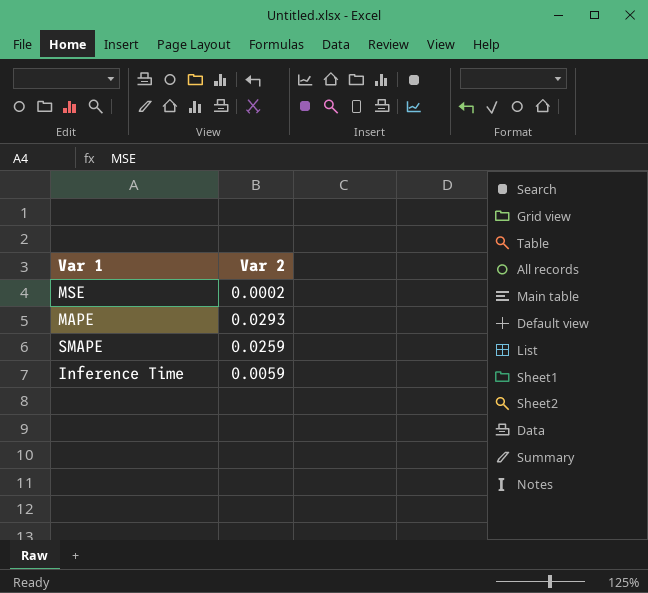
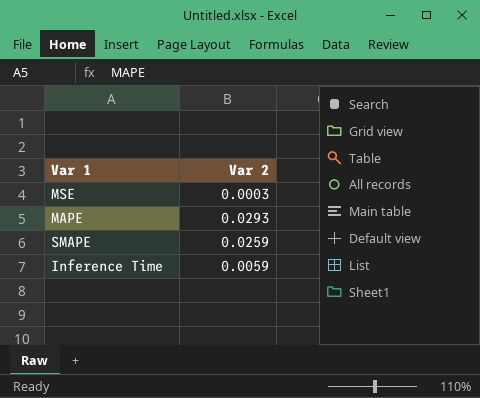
MSE | Var 2: 0.0002 -> 0.0003

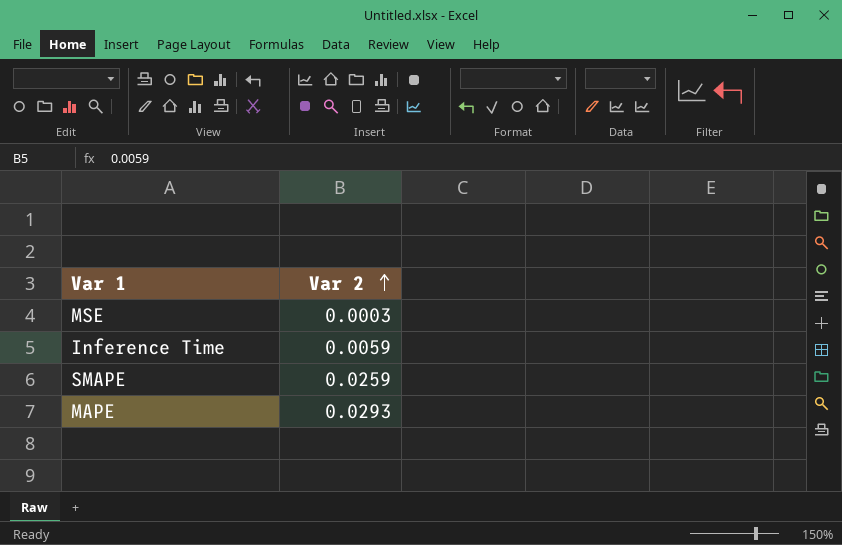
row order: none -> Var 2 ascending

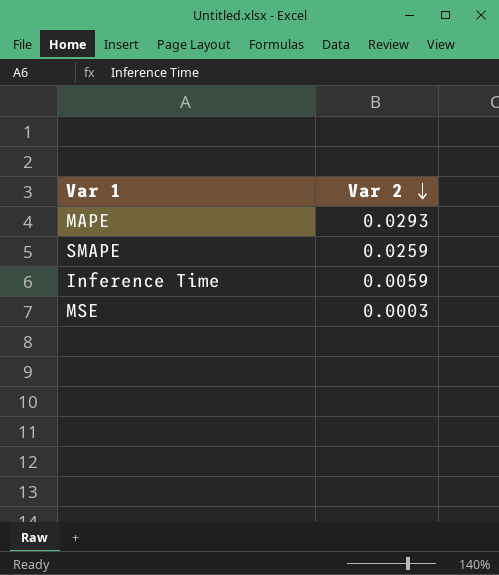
row order: Var 2 ascending -> Var 2 descending

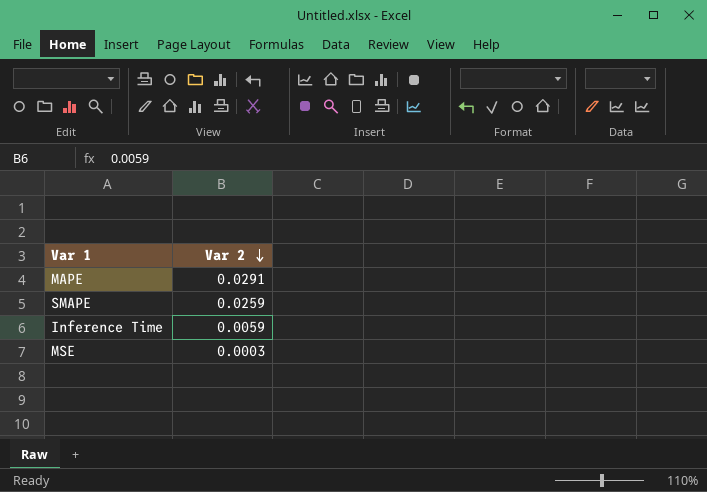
MAPE | Var 2: 0.0293 -> 0.0291

